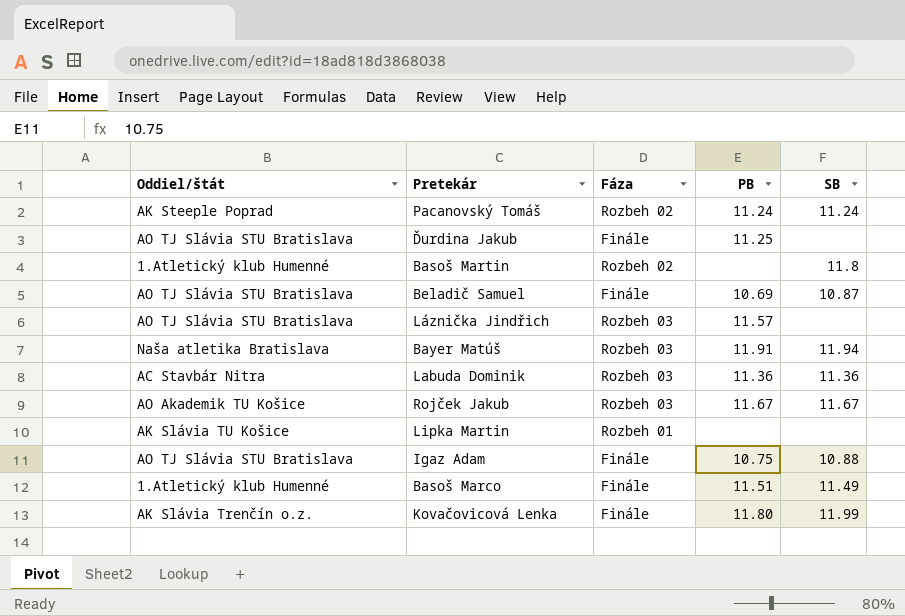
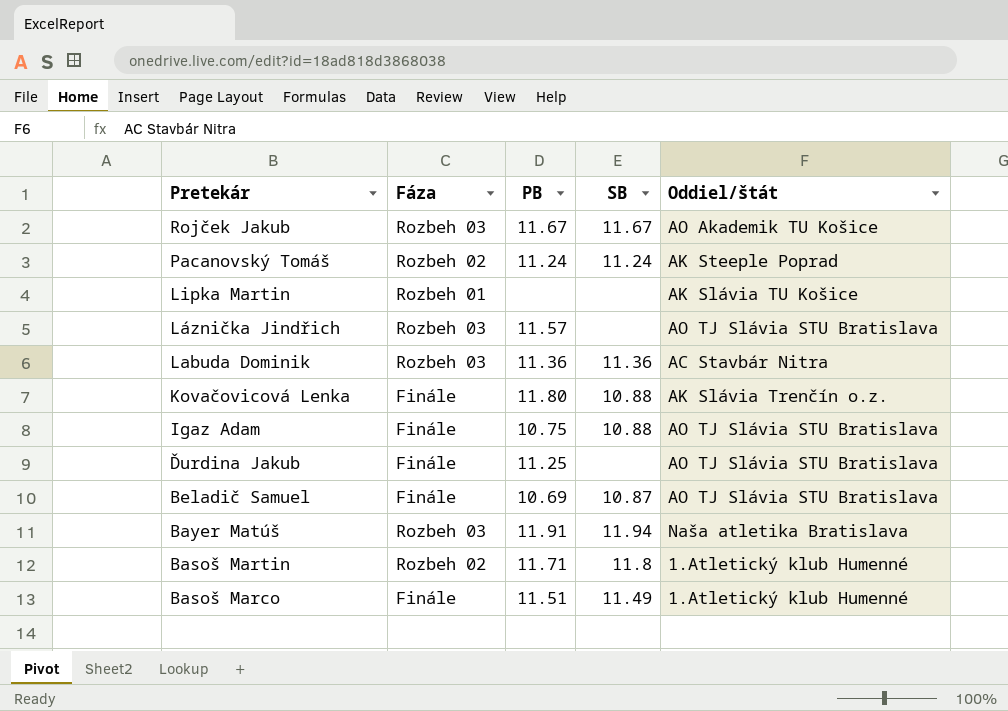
row order: none -> Pretekár descending
column Oddiel/štát | position: 1 -> 5
Kovačovicová Lenka | SB: 11.99 -> 10.88
Basoš Martin | PB: none -> 11.71

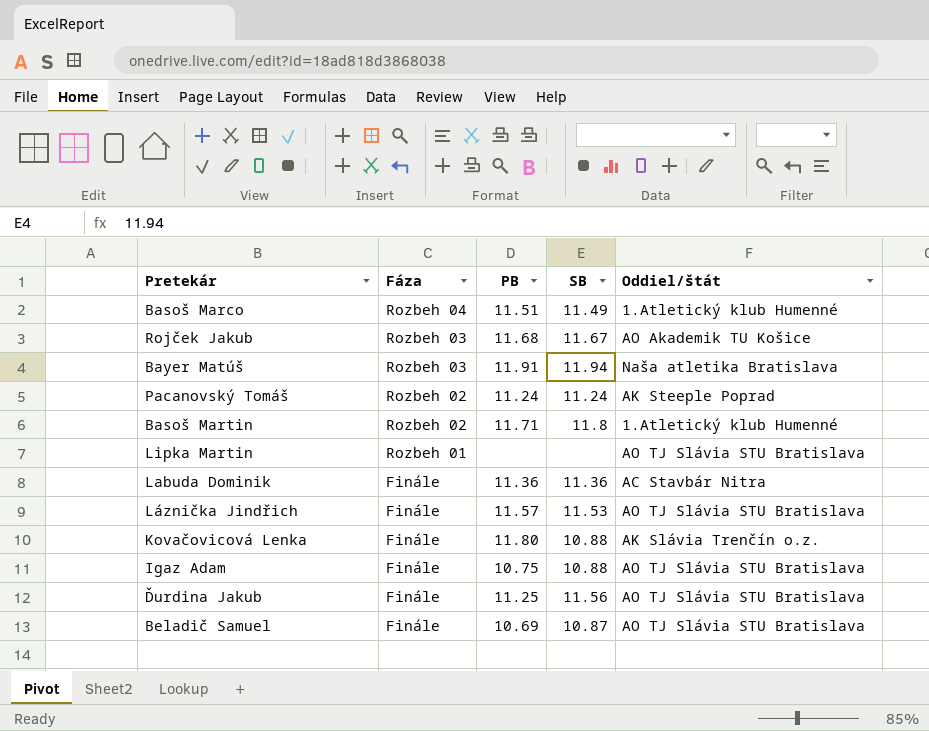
row order: Pretekár descending -> Fáza descending
Basoš Marco | Fáza: Finále -> Rozbeh 04
Rojček Jakub | PB: 11.67 -> 11.68
Lipka Martin | Oddiel/štát: AK Slávia TU Košice -> AO TJ Slávia STU Bratislava
Labuda Dominik | Fáza: Rozbeh 03 -> Finále
Láznička Jindřich | Fáza: Rozbeh 03 -> Finále
Láznička Jindřich | SB: none -> 11.53
Ďurdina Jakub | SB: none -> 11.56

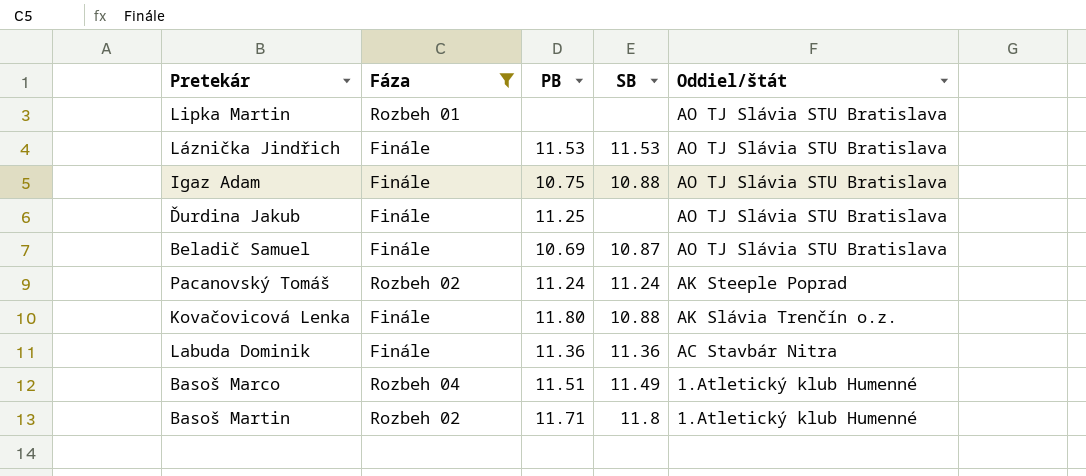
filter: none -> Fáza != Rozbeh 03
row order: Fáza descending -> Oddiel/štát descending
Láznička Jindřich | PB: 11.57 -> 11.53
Ďurdina Jakub | SB: 11.56 -> none

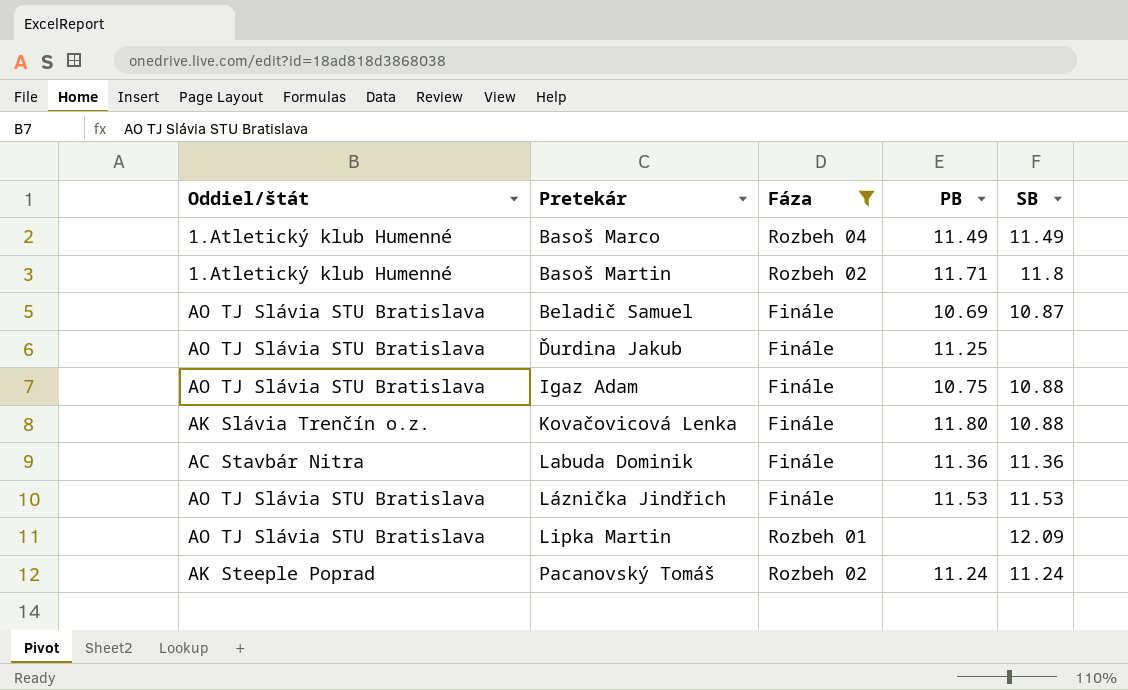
row order: Oddiel/štát descending -> Pretekár ascending
column Oddiel/štát | position: 5 -> 1
Basoš Marco | PB: 11.51 -> 11.49
Lipka Martin | SB: none -> 12.09

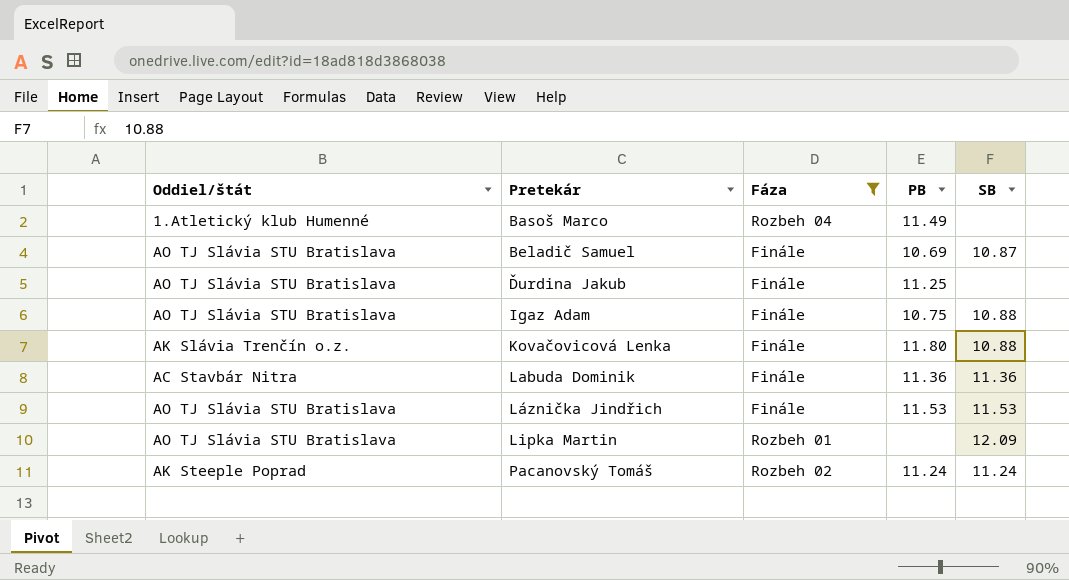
row Basoš Martin: 1.Atletický klub Humenné | Rozbeh 02 | 11.71 | 11.8 -> none
Basoš Marco | SB: 11.49 -> none

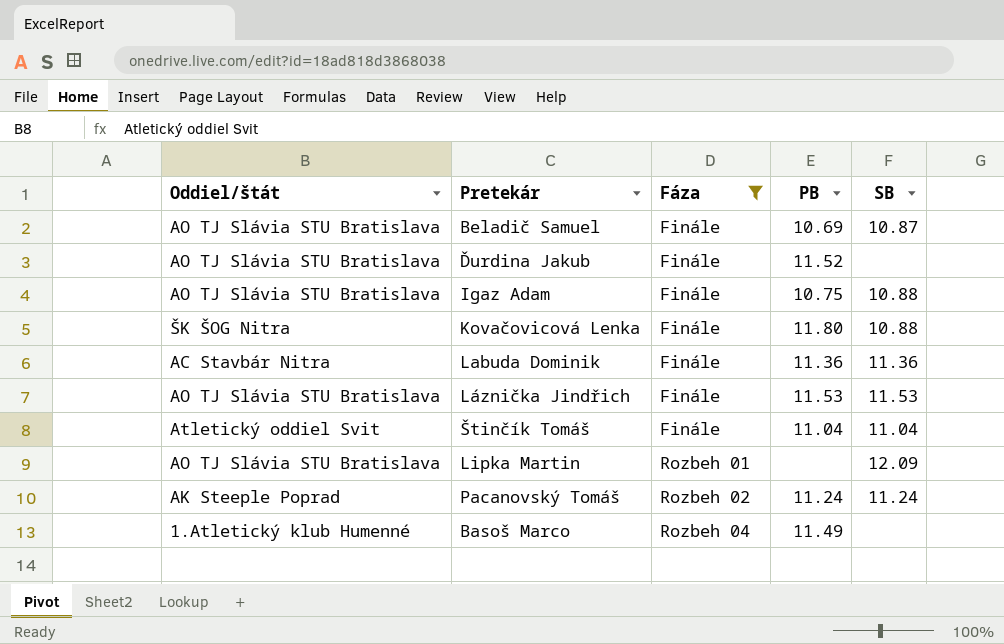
row order: Pretekár ascending -> Fáza ascending
Ďurdina Jakub | PB: 11.25 -> 11.52
Kovačovicová Lenka | Oddiel/štát: AK Slávia Trenčín o.z. -> ŠK ŠOG Nitra
row Štinčík Tomáš: none -> Atletický oddiel Svit | Finále | 11.04 | 11.04

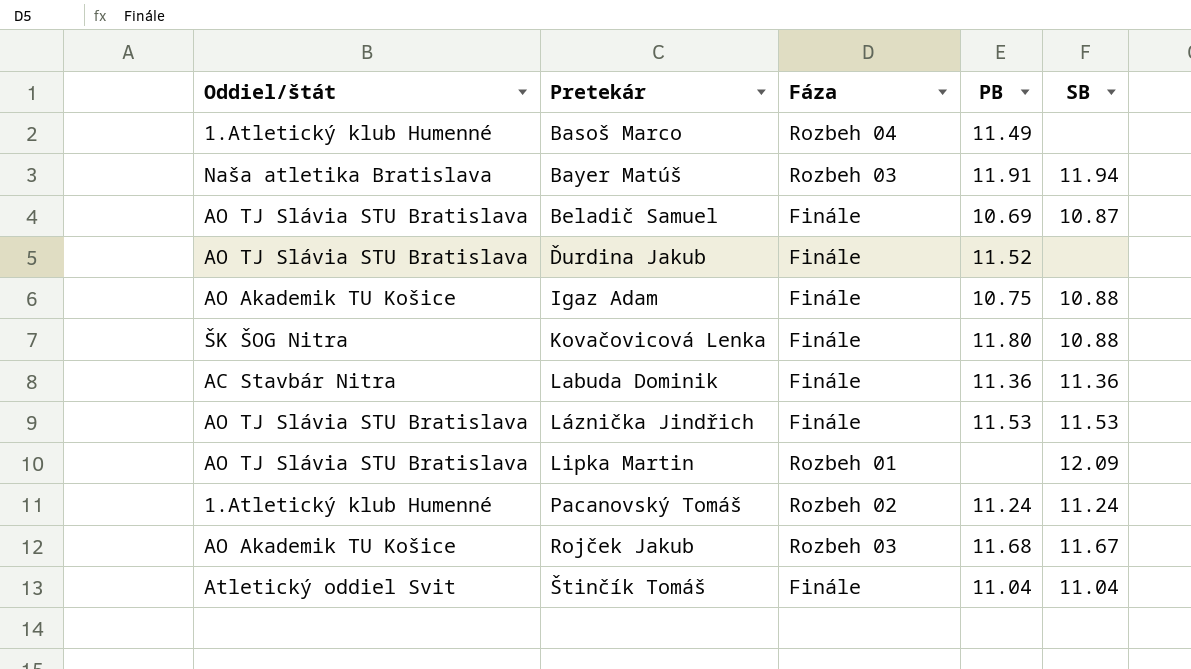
filter: Fáza != Rozbeh 03 -> none
row order: Fáza ascending -> Pretekár ascending
Igaz Adam | Oddiel/štát: AO TJ Slávia STU Bratislava -> AO Akademik TU Košice
Pacanovský Tomáš | Oddiel/štát: AK Steeple Poprad -> 1.Atletický klub Humenné

